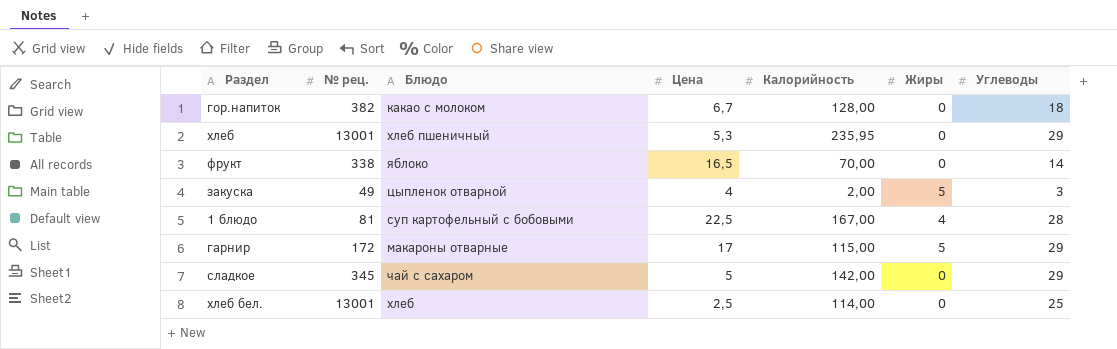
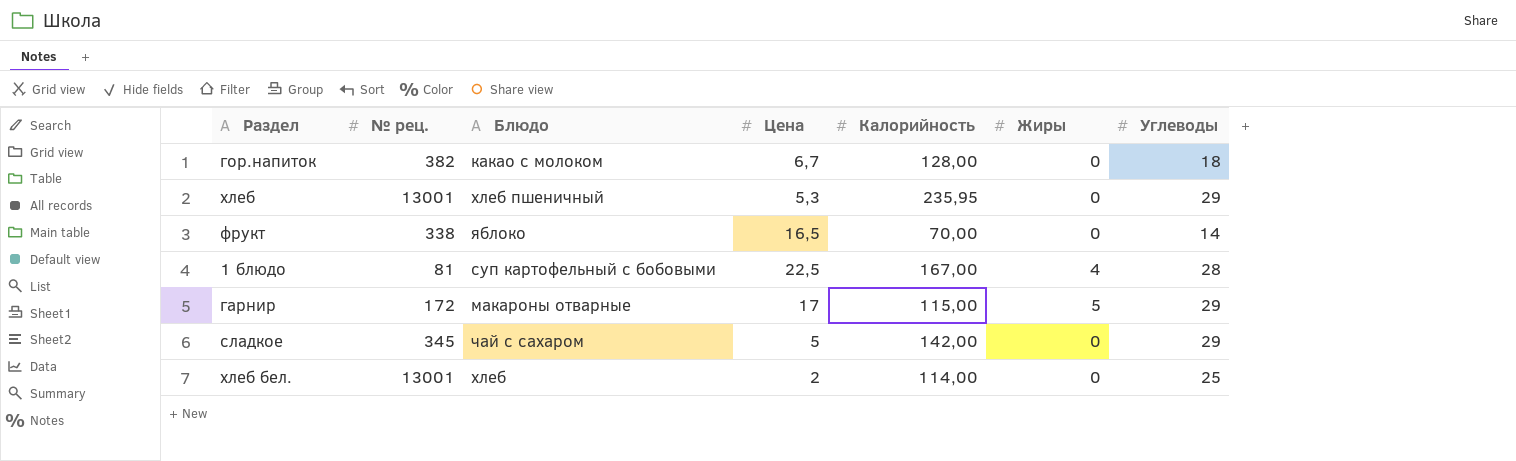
row закуска: 49 | цыпленок отварной | 4 | 2,00 | 5 | 3 -> none
хлеб бел. | Цена: 2,5 -> 2

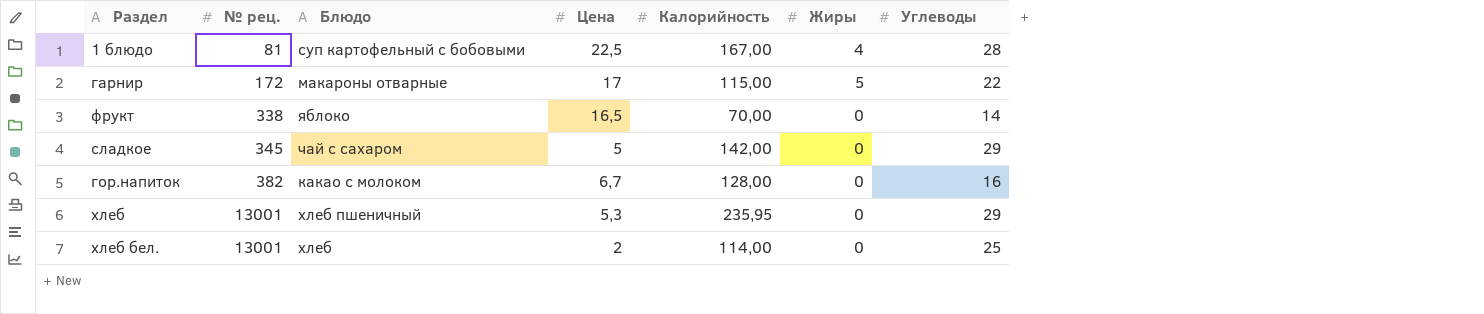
row order: none -> № рец. ascending
гарнир | Углеводы: 29 -> 22
гор.напиток | Углеводы: 18 -> 16

